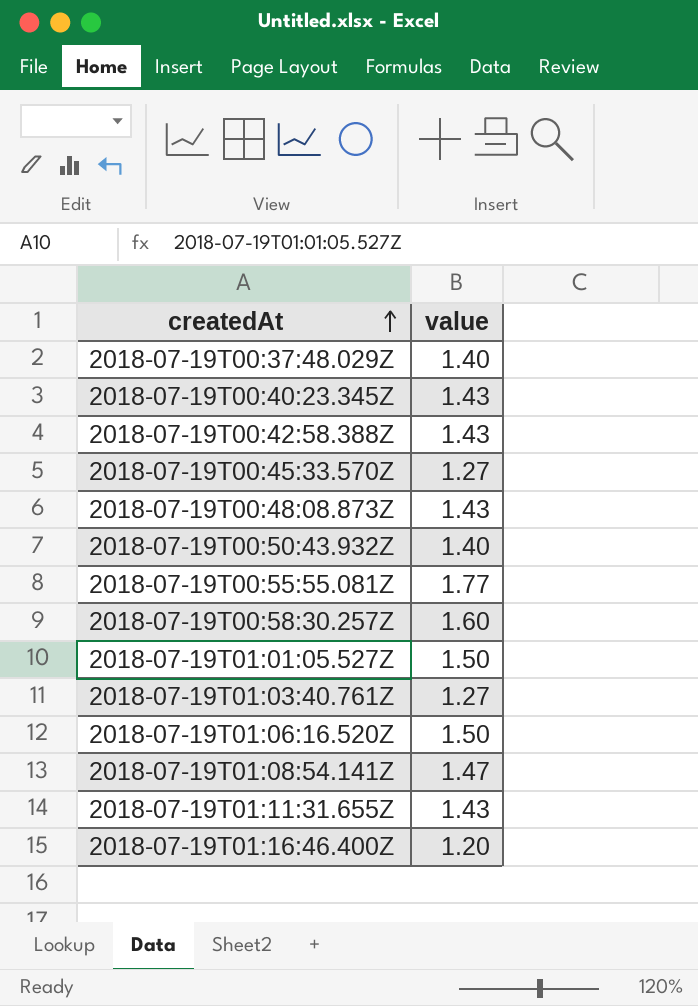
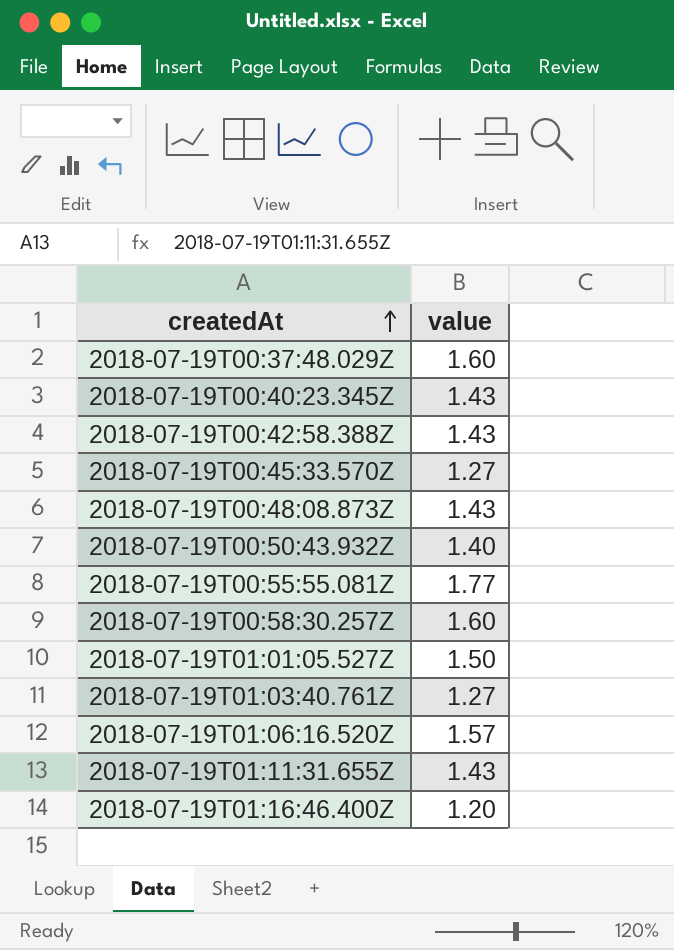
row 2018-07-19T01:08:54.141Z: 1.47 -> none
2018-07-19T00:37:48.029Z | value: 1.40 -> 1.60
2018-07-19T01:06:16.520Z | value: 1.50 -> 1.57

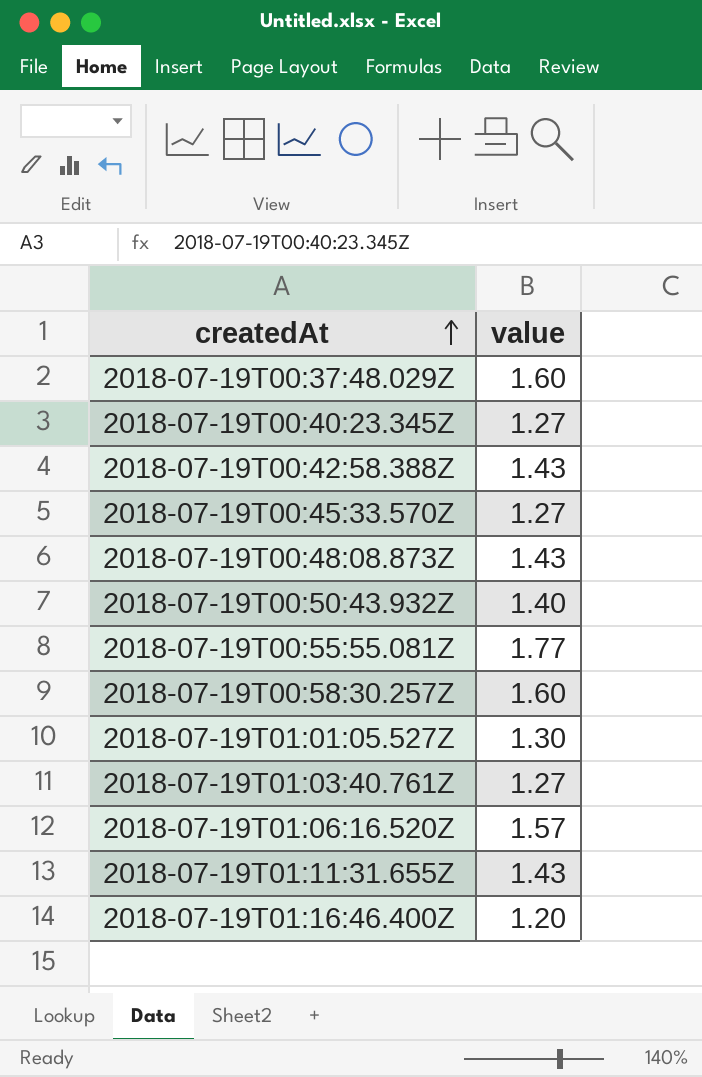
2018-07-19T00:40:23.345Z | value: 1.43 -> 1.27
2018-07-19T01:01:05.527Z | value: 1.50 -> 1.30

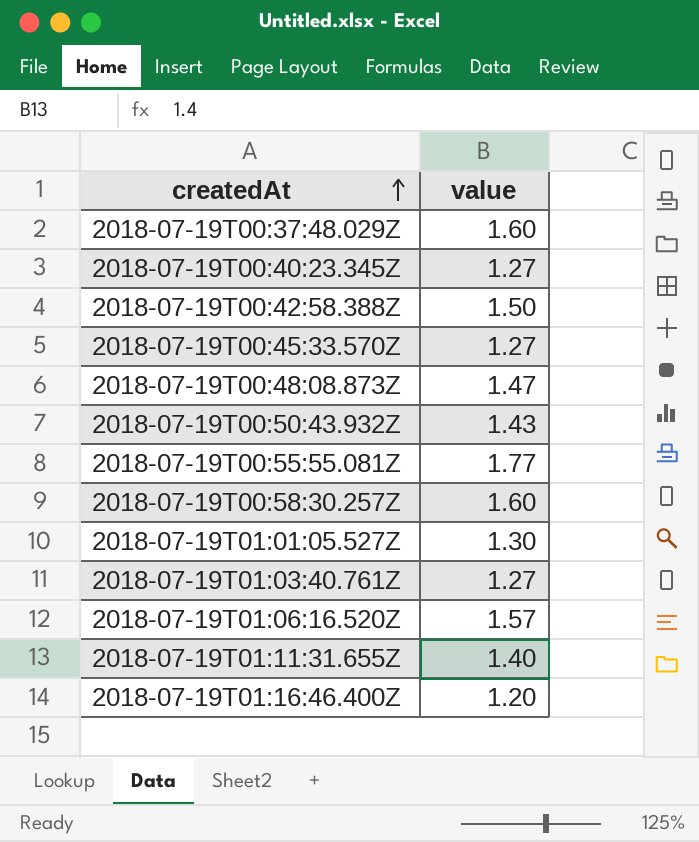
2018-07-19T00:42:58.388Z | value: 1.43 -> 1.50
2018-07-19T00:48:08.873Z | value: 1.43 -> 1.47
2018-07-19T00:50:43.932Z | value: 1.40 -> 1.43
2018-07-19T01:11:31.655Z | value: 1.43 -> 1.40

